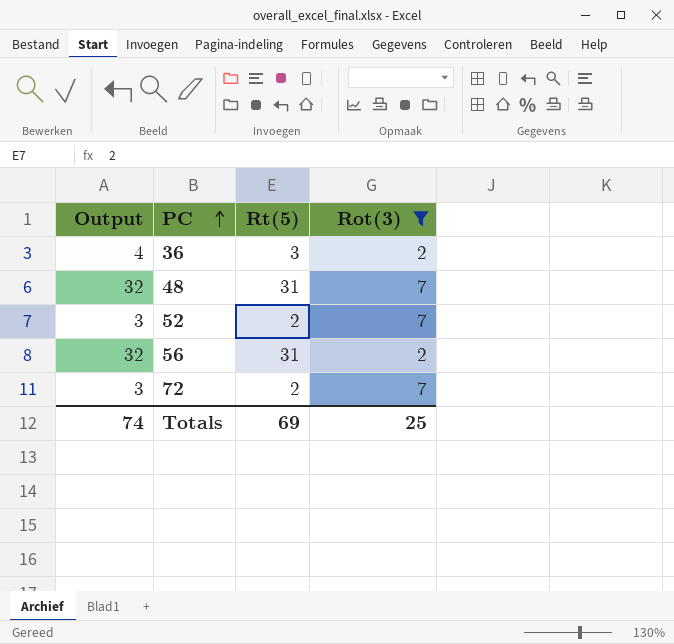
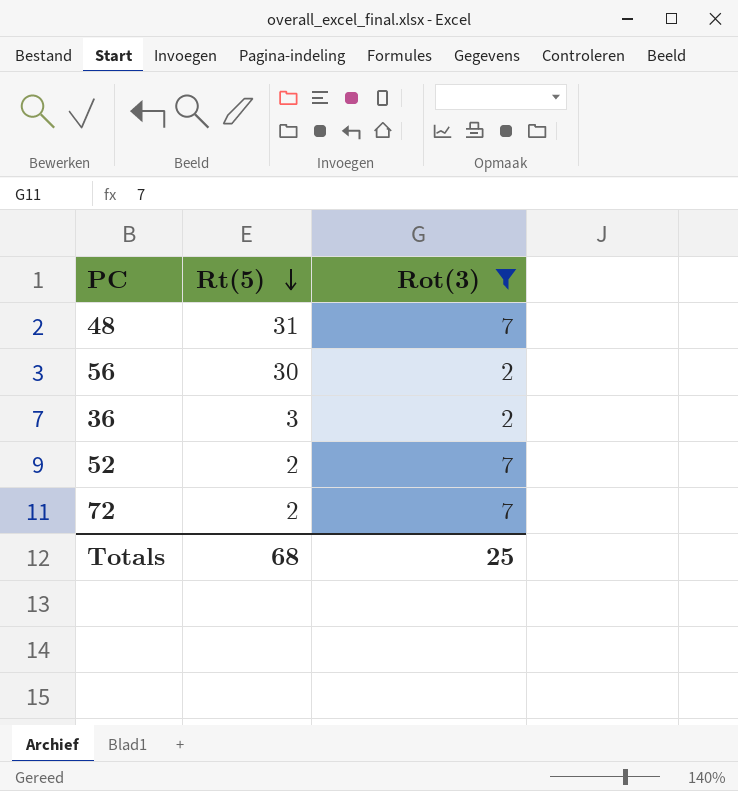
row order: PC ascending -> Rt(5) descending
column Output | formula: [Rt(5)] + 1 -> none
56 | Rt(5): 31 -> 30
Totals | Rt(5): 69 -> 68

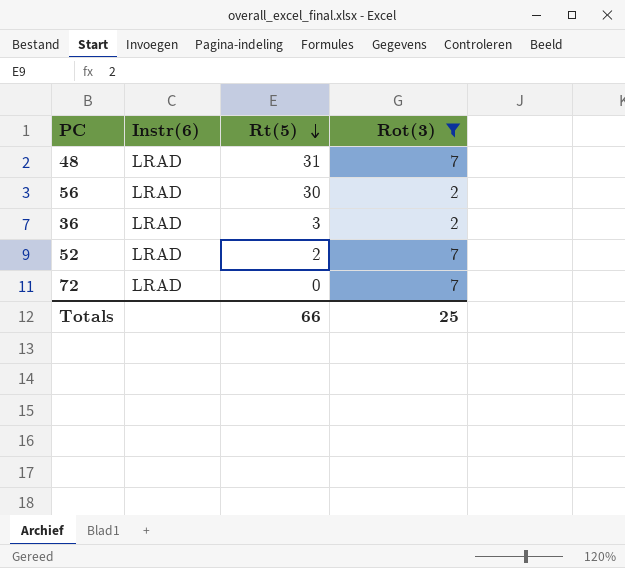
column Instr(6) | position: none -> 2
72 | Rt(5): 2 -> 0
Totals | Rt(5): 68 -> 66

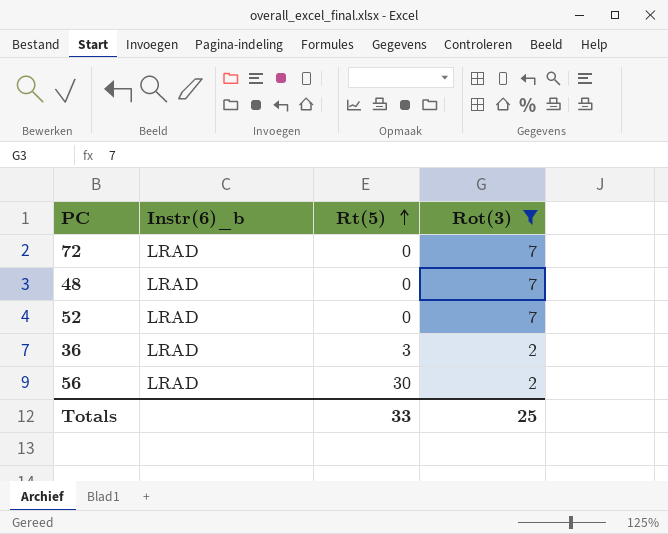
row order: Rt(5) descending -> Rt(5) ascending
column name: Instr(6) -> Instr(6)_b
48 | Rt(5): 31 -> 0
52 | Rt(5): 2 -> 0
Totals | Rt(5): 66 -> 33

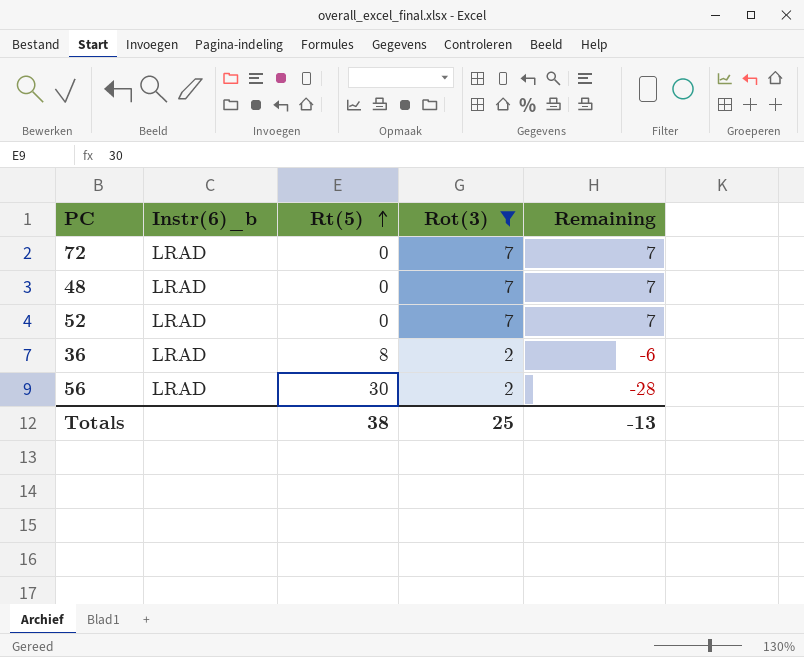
column Remaining | formula: none -> [Rot(3)] - [Rt(5)]
36 | Rt(5): 3 -> 8
Totals | Rt(5): 33 -> 38

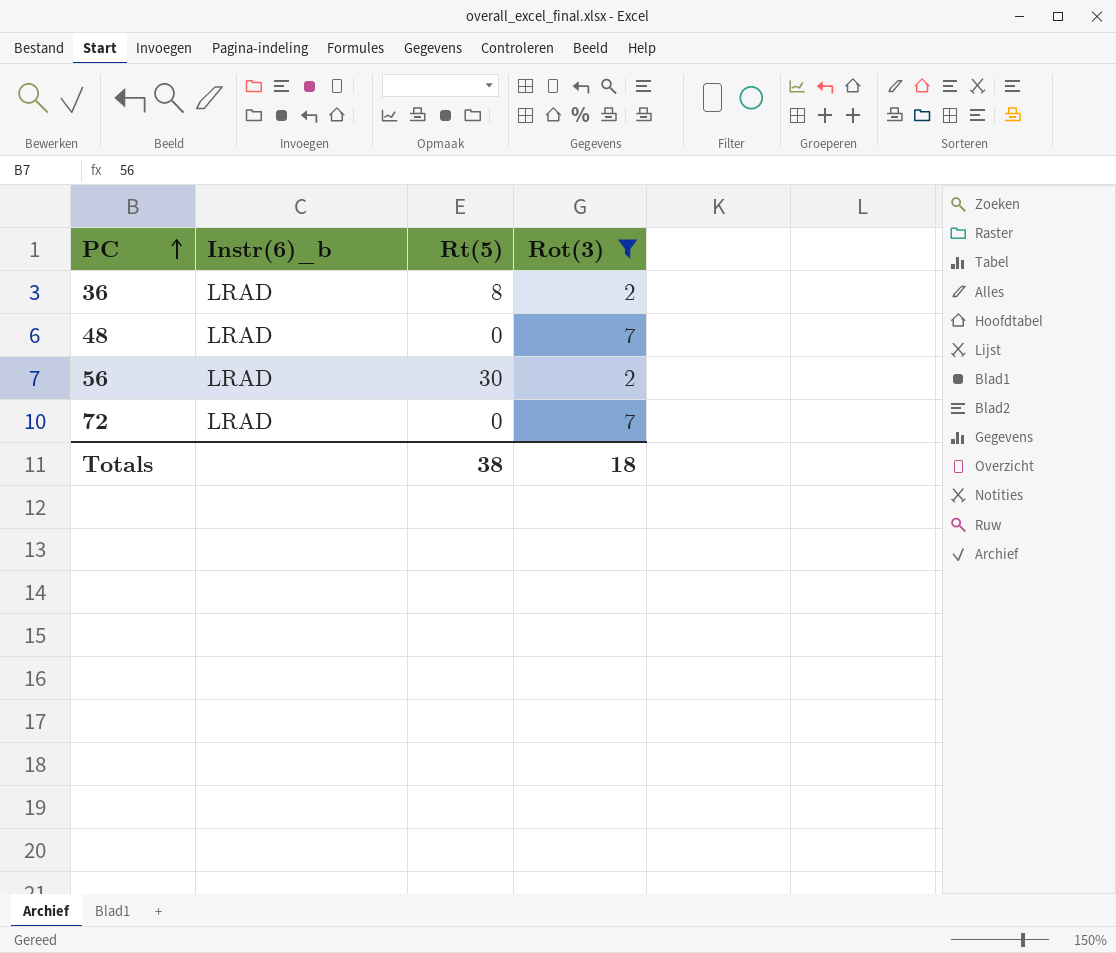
row order: Rt(5) ascending -> PC ascending
column Remaining | formula: [Rot(3)] - [Rt(5)] -> none
row 52: LRAD | 0 | 7 | 7 -> none
Totals | Rot(3): 25 -> 18

